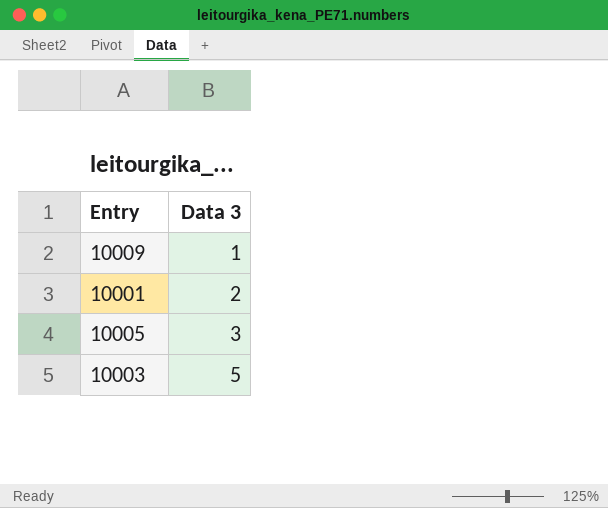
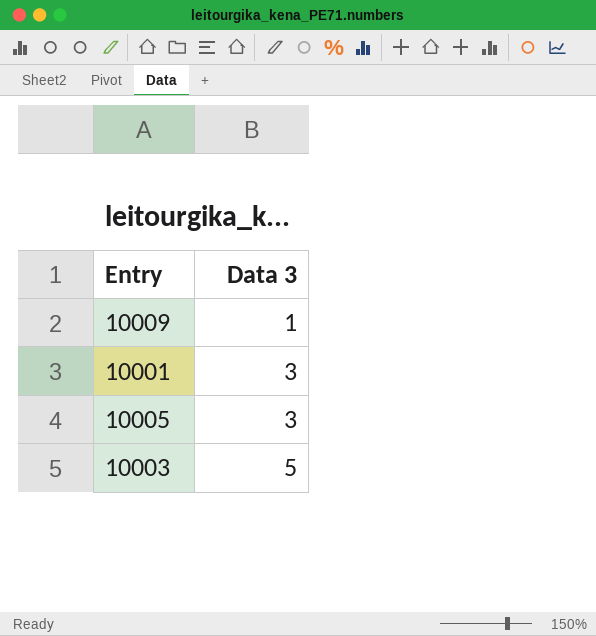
10001 | Data 3: 2 -> 3

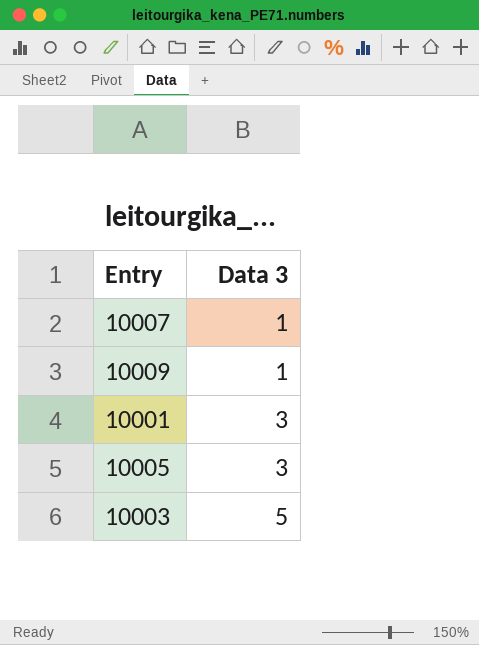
row 10007: none -> 1

